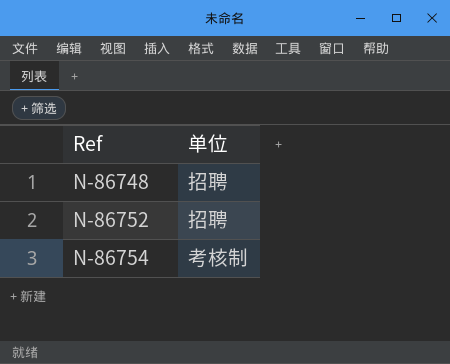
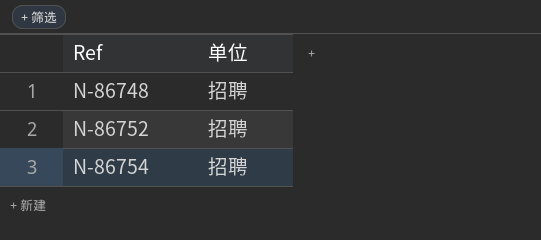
N-86754 | 单位: 考核制 -> 招聘

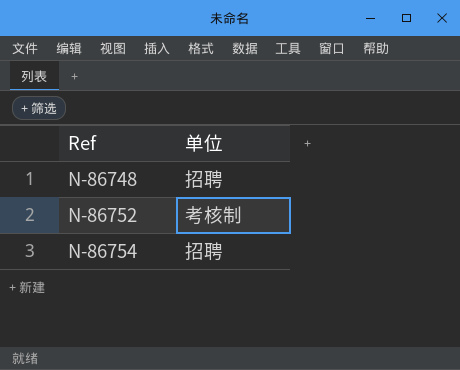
N-86752 | 单位: 招聘 -> 考核制

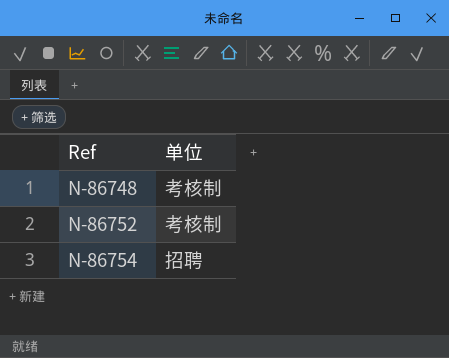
N-86748 | 单位: 招聘 -> 考核制

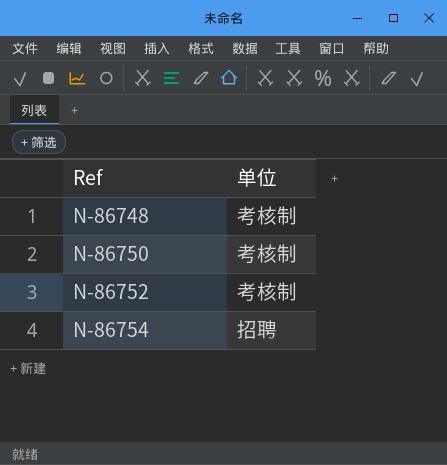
row N-86750: none -> 考核制

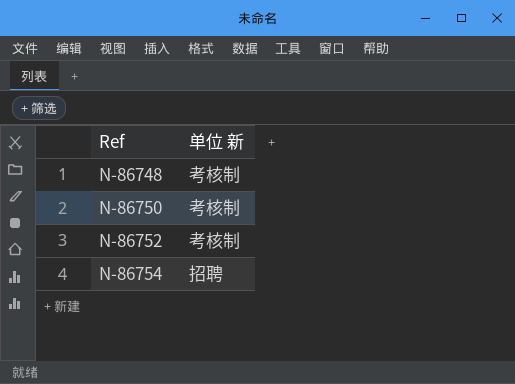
column name: 单位 -> 单位 新

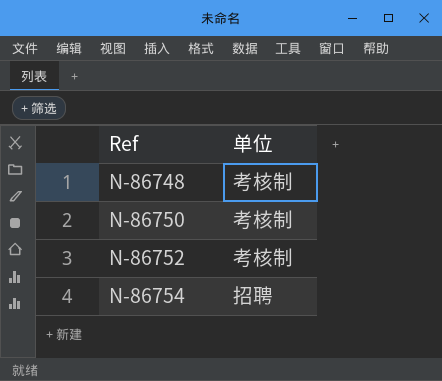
column name: 单位 新 -> 单位

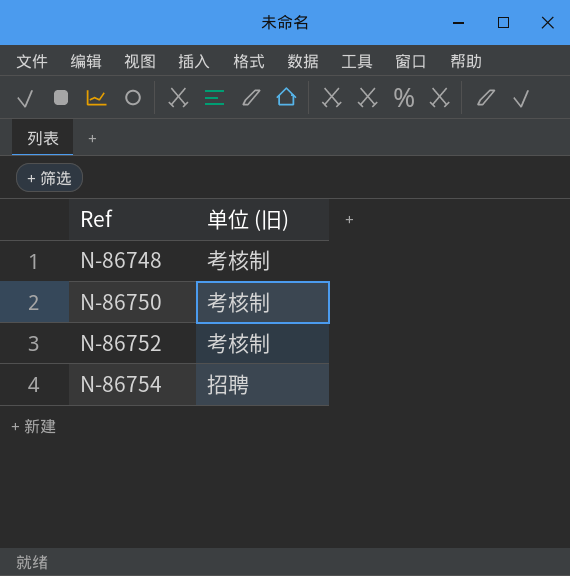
column name: 单位 -> 单位 (旧)

